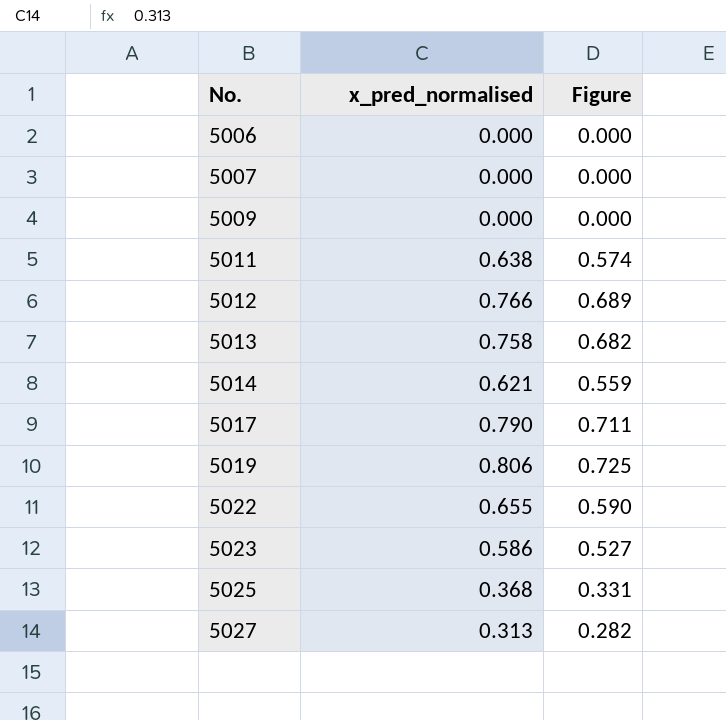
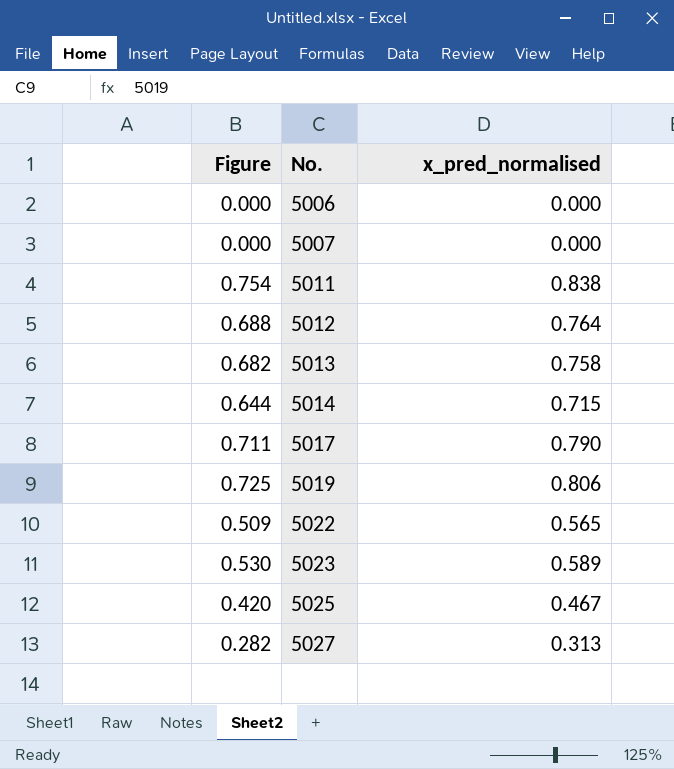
column Figure | position: 3 -> 1
row 5009: 0.000 | 0.000 -> none
5011 | Figure: 0.574 -> 0.754
5011 | x_pred_normalised: 0.638 -> 0.838
5012 | Figure: 0.689 -> 0.688
5012 | x_pred_normalised: 0.766 -> 0.764
5014 | Figure: 0.559 -> 0.644
5014 | x_pred_normalised: 0.621 -> 0.715
5022 | Figure: 0.590 -> 0.509
5022 | x_pred_normalised: 0.655 -> 0.565
5023 | Figure: 0.527 -> 0.530
5023 | x_pred_normalised: 0.586 -> 0.589
5025 | Figure: 0.331 -> 0.420
5025 | x_pred_normalised: 0.368 -> 0.467

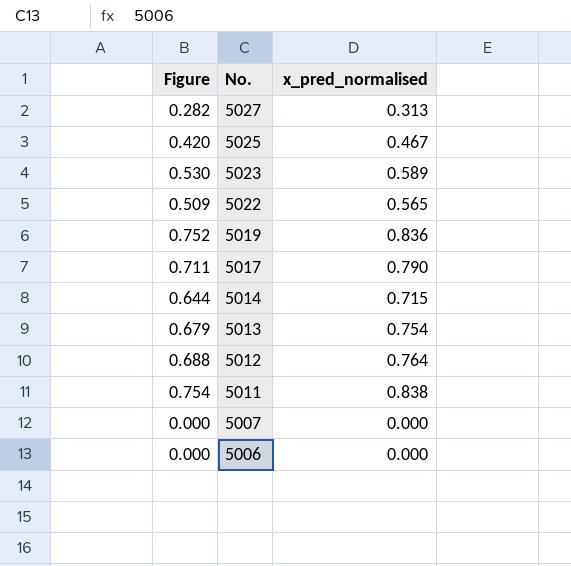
row order: No. ascending -> No. descending
5019 | Figure: 0.725 -> 0.752
5019 | x_pred_normalised: 0.806 -> 0.836
5013 | Figure: 0.682 -> 0.679
5013 | x_pred_normalised: 0.758 -> 0.754

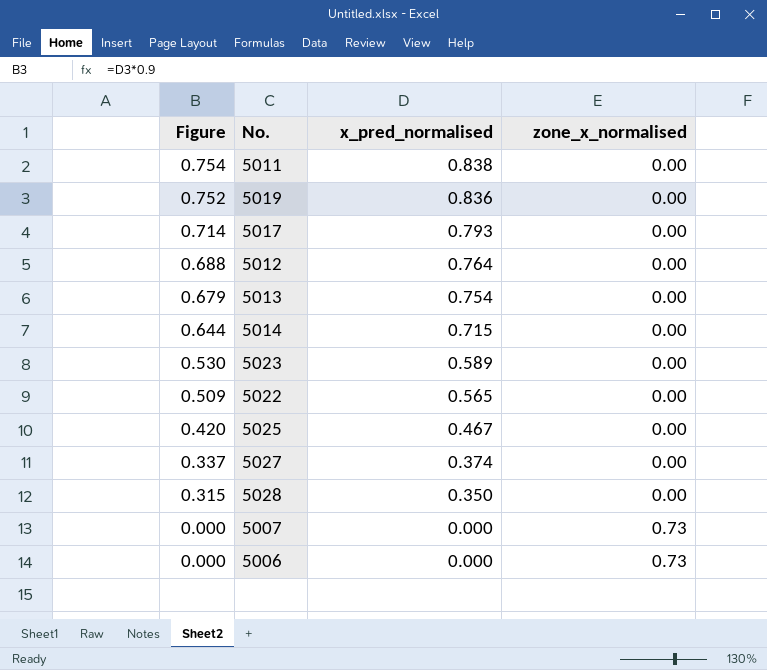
row order: No. descending -> Figure descending
column zone_x_normalised | position: none -> 4
5017 | Figure: 0.711 -> 0.714
5017 | x_pred_normalised: 0.790 -> 0.793
5027 | Figure: 0.282 -> 0.337
5027 | x_pred_normalised: 0.313 -> 0.374
row 5028: none -> 0.315 | 0.350 | 0.00

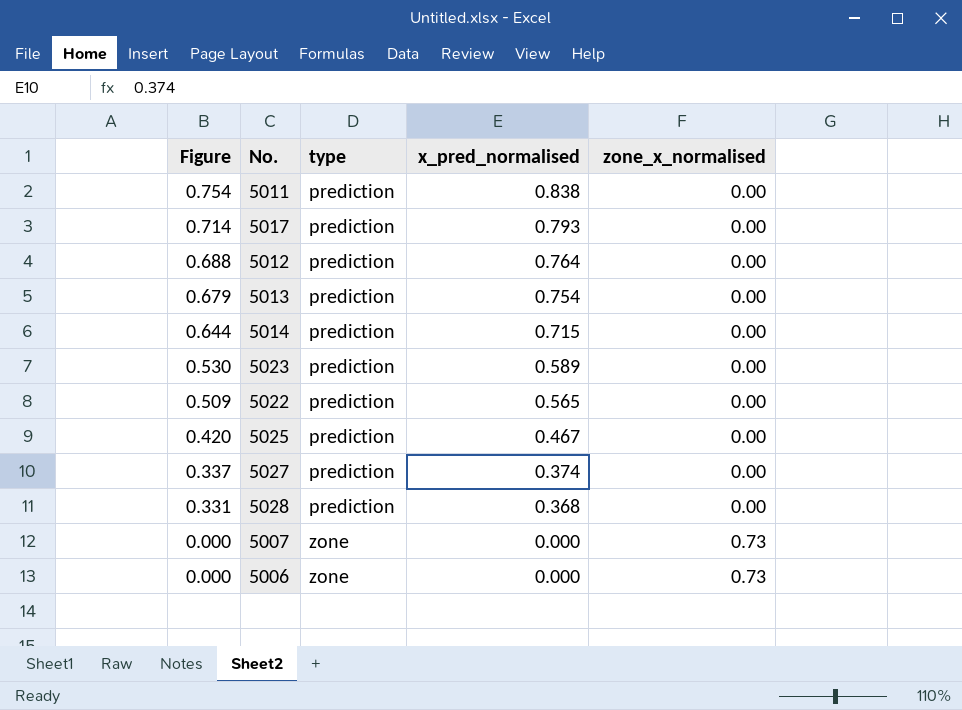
column type | position: none -> 3
row 5019: 0.752 | 0.836 | 0.00 -> none
5028 | Figure: 0.315 -> 0.331
5028 | x_pred_normalised: 0.350 -> 0.368

